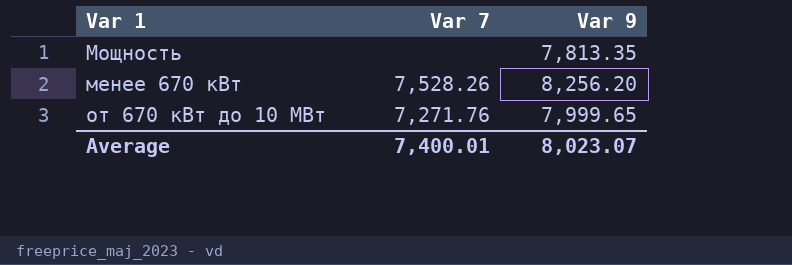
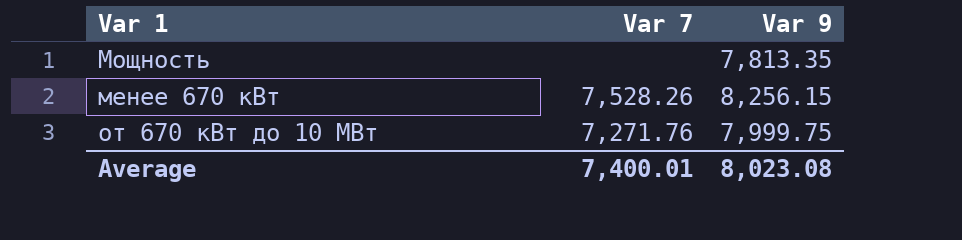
менее 670 кВт | Var 9: 8,256.20 -> 8,256.15
от 670 кВт до 10 МВт | Var 9: 7,999.65 -> 7,999.75
Average | Var 9: 8,023.07 -> 8,023.08

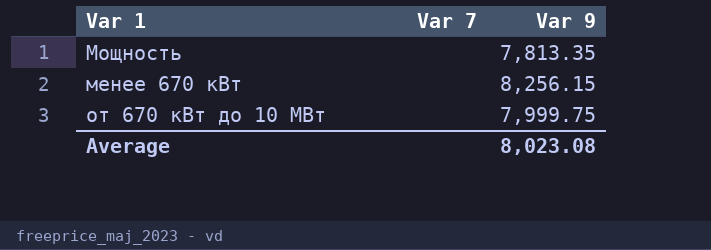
менее 670 кВт | Var 7: 7,528.26 -> none
от 670 кВт до 10 МВт | Var 7: 7,271.76 -> none
Average | Var 7: 7,400.01 -> none

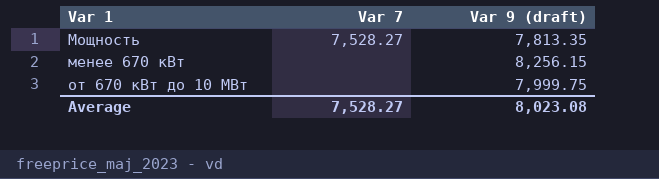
column name: Var 9 -> Var 9 (draft)
Мощность | Var 7: none -> 7,528.27
Average | Var 7: none -> 7,528.27

